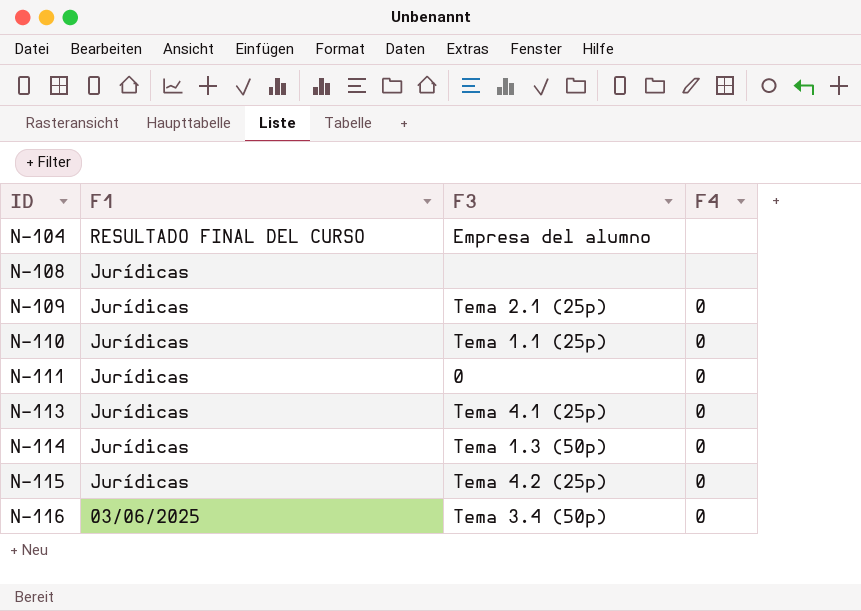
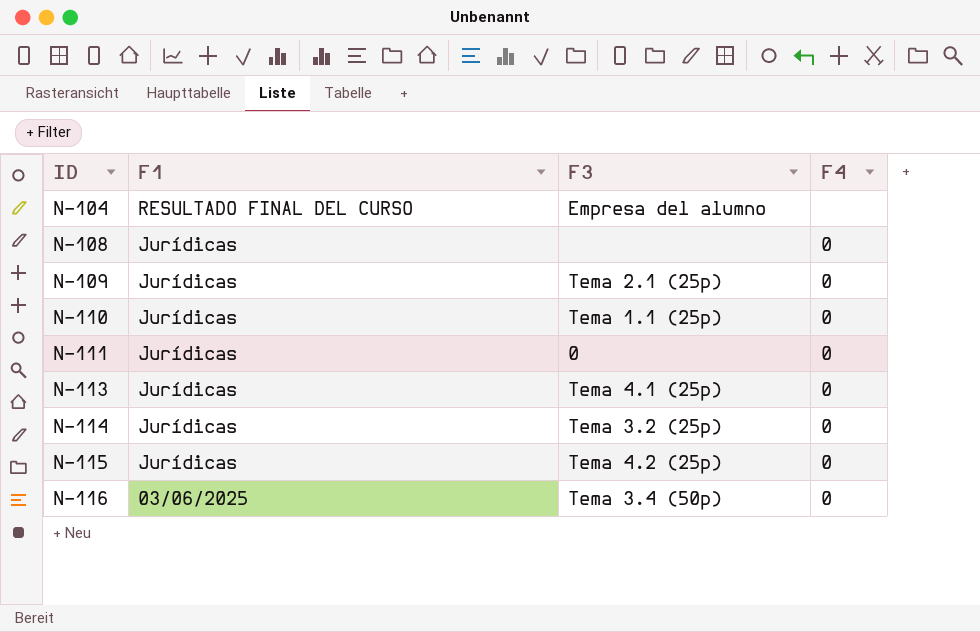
N-108 | F4: none -> 0
N-114 | F3: Tema 1.3 (50p) -> Tema 3.2 (25p)

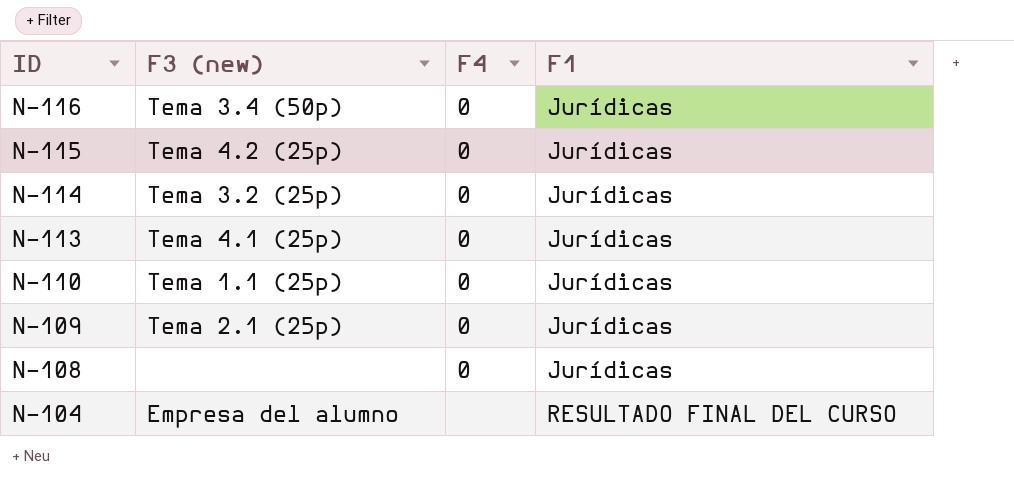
row order: ID ascending -> ID descending
column name: F3 -> F3 (new)
column F1 | position: 2 -> 4
row N-111: Jurídicas | 0 | 0 -> none
N-116 | F1: 03/06/2025 -> Jurídicas

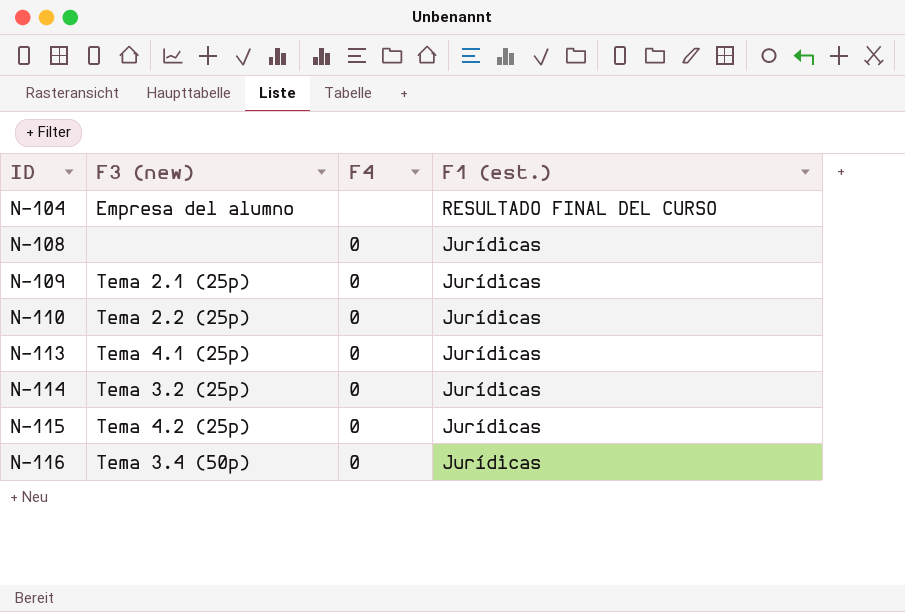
row order: ID descending -> ID ascending
column name: F1 -> F1 (est.)
N-110 | F3 (new): Tema 1.1 (25p) -> Tema 2.2 (25p)

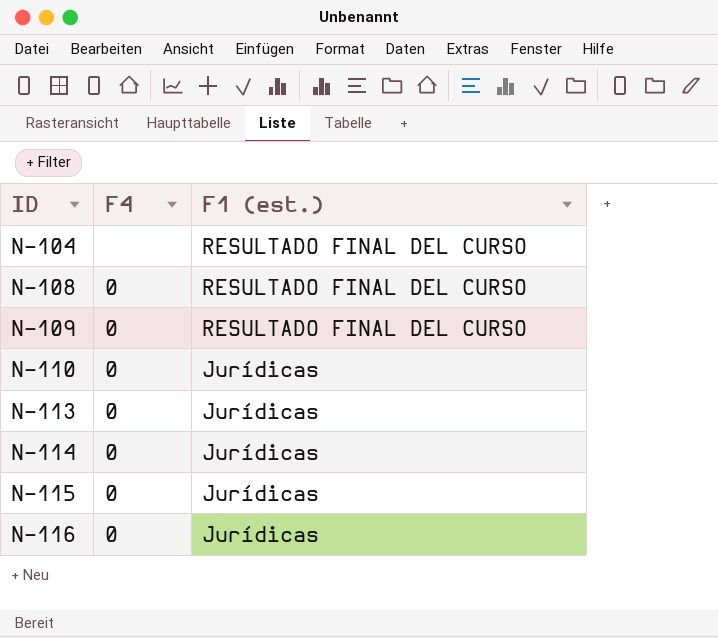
column F3 (new) | position: 2 -> none
N-108 | F1 (est.): Jurídicas -> RESULTADO FINAL DEL CURSO
N-109 | F1 (est.): Jurídicas -> RESULTADO FINAL DEL CURSO

